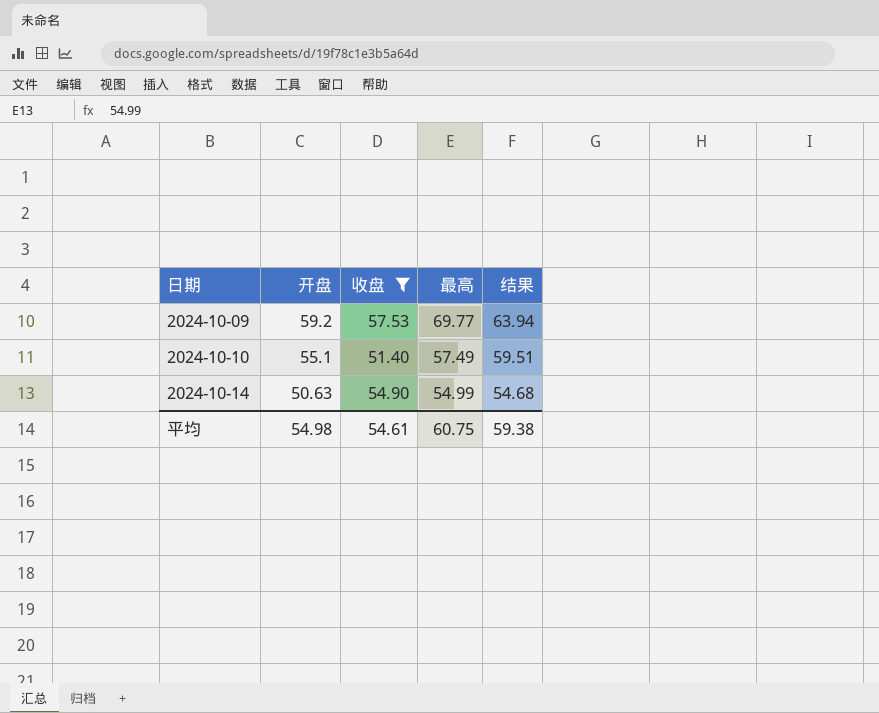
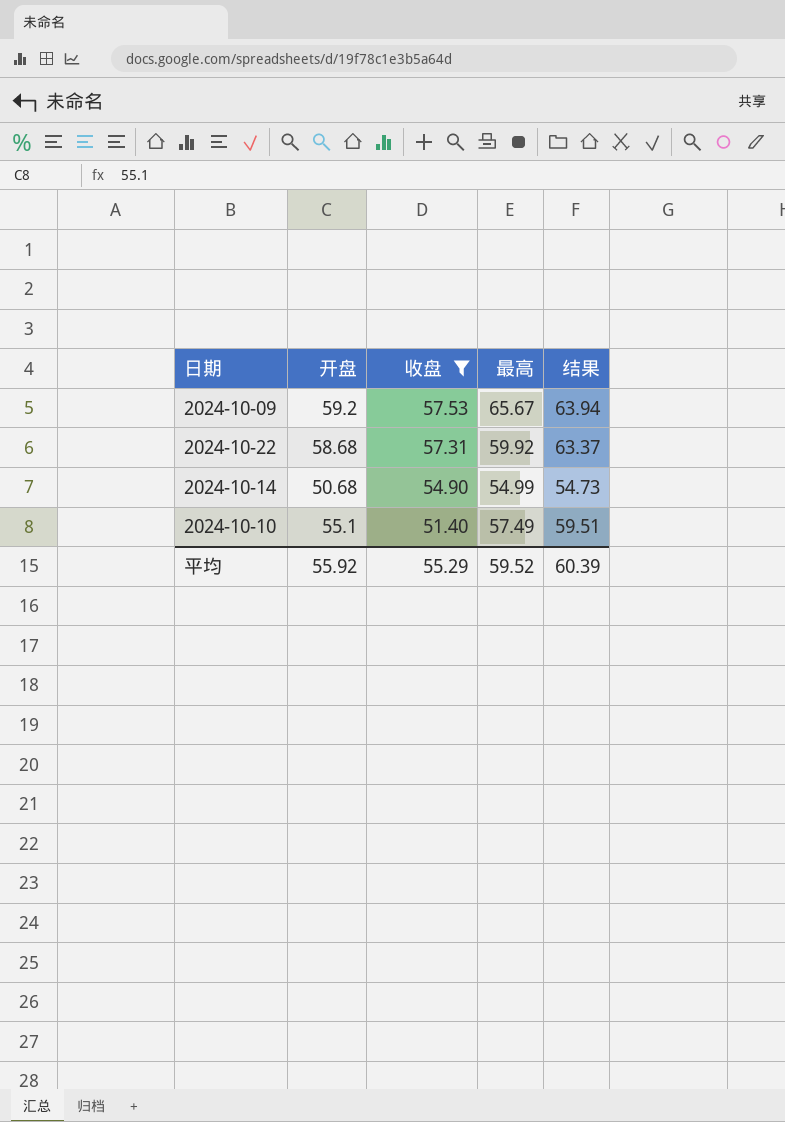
row order: 日期 ascending -> 收盘 descending
2024-10-09 | 最高: 69.77 -> 65.67
row 2024-10-22: none -> 58.68 | 57.31 | 59.92 | 63.37
2024-10-14 | 开盘: 50.63 -> 50.68
2024-10-14 | 结果: 54.68 -> 54.73
平均 | 开盘: 54.98 -> 55.92
平均 | 收盘: 54.61 -> 55.29
平均 | 最高: 60.75 -> 59.52
平均 | 结果: 59.38 -> 60.39

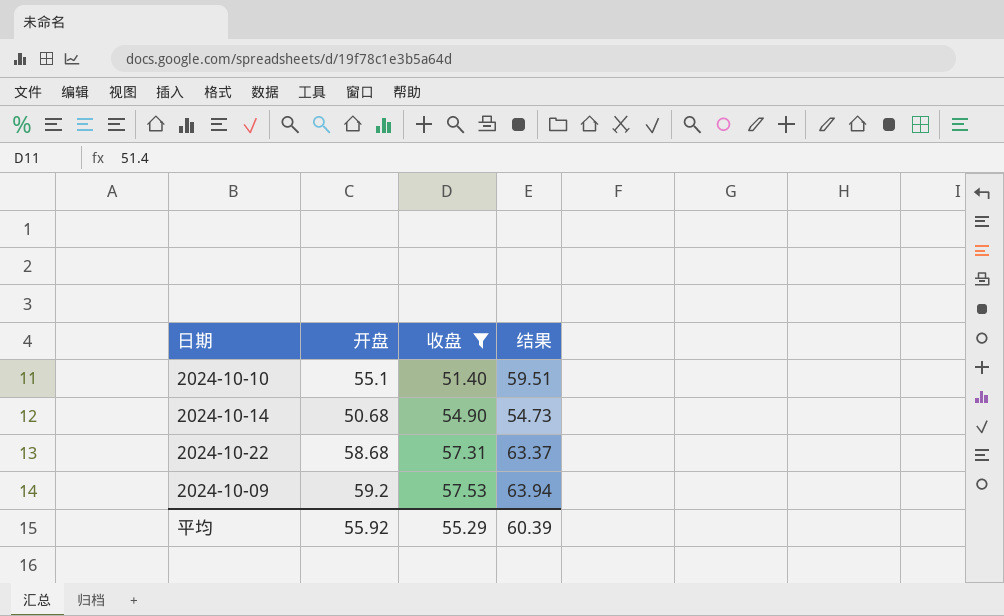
row order: 收盘 descending -> 收盘 ascending
column 最高 | position: 4 -> none

